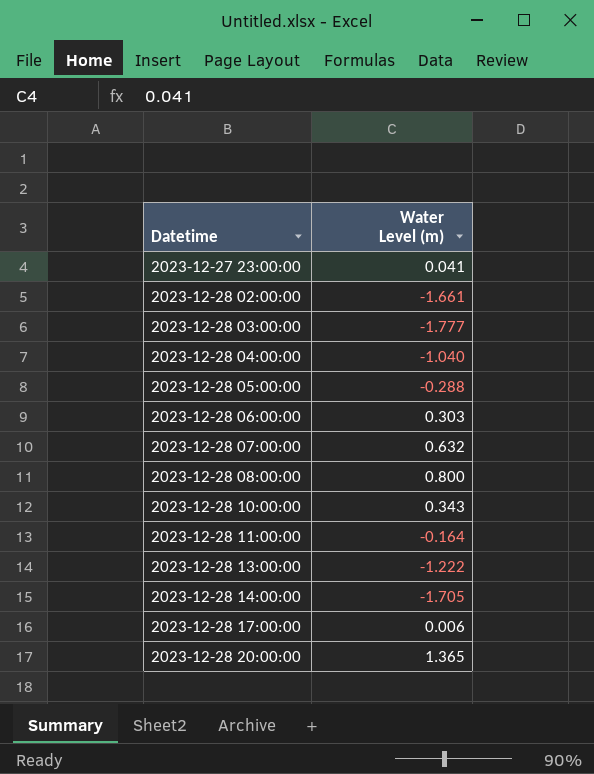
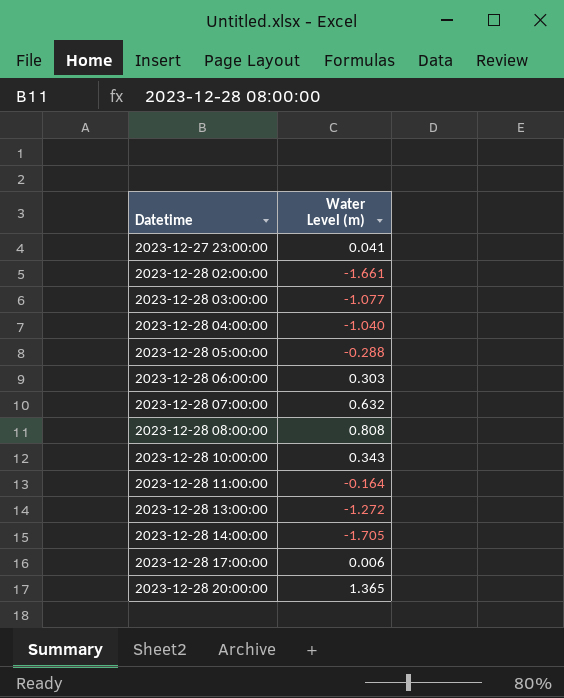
2023-12-28 03:00:00 | Water Level (m): -1.777 -> -1.077
2023-12-28 08:00:00 | Water Level (m): 0.800 -> 0.808
2023-12-28 13:00:00 | Water Level (m): -1.222 -> -1.272

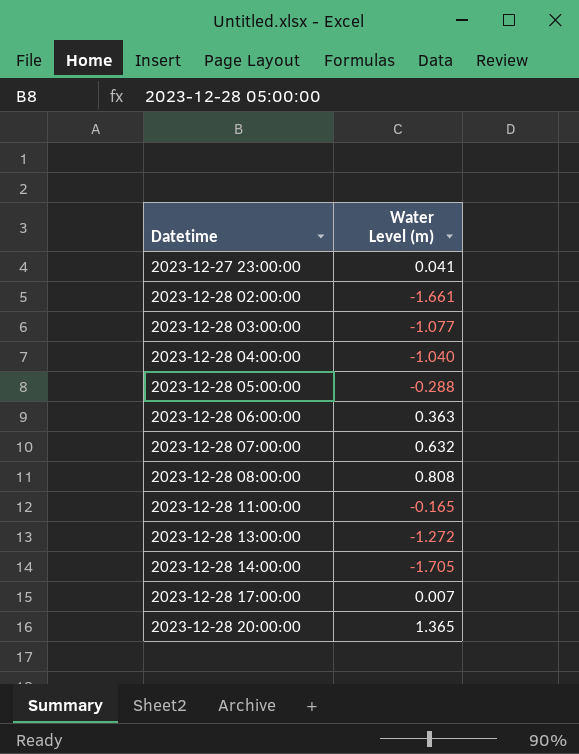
row 2023-12-28 10:00:00: 0.343 -> none
2023-12-28 06:00:00 | Water Level (m): 0.303 -> 0.363
2023-12-28 11:00:00 | Water Level (m): -0.164 -> -0.165
2023-12-28 17:00:00 | Water Level (m): 0.006 -> 0.007

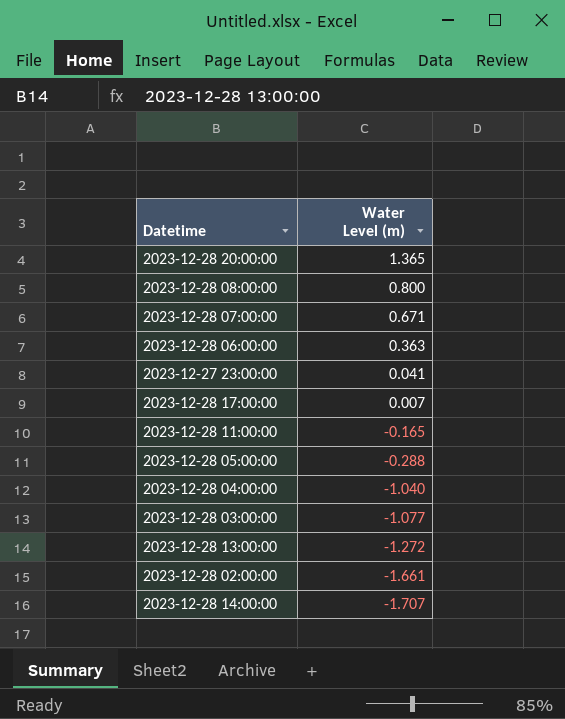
row order: Datetime ascending -> Water Level (m) descending
2023-12-28 08:00:00 | Water Level (m): 0.808 -> 0.800
2023-12-28 07:00:00 | Water Level (m): 0.632 -> 0.671
2023-12-28 14:00:00 | Water Level (m): -1.705 -> -1.707

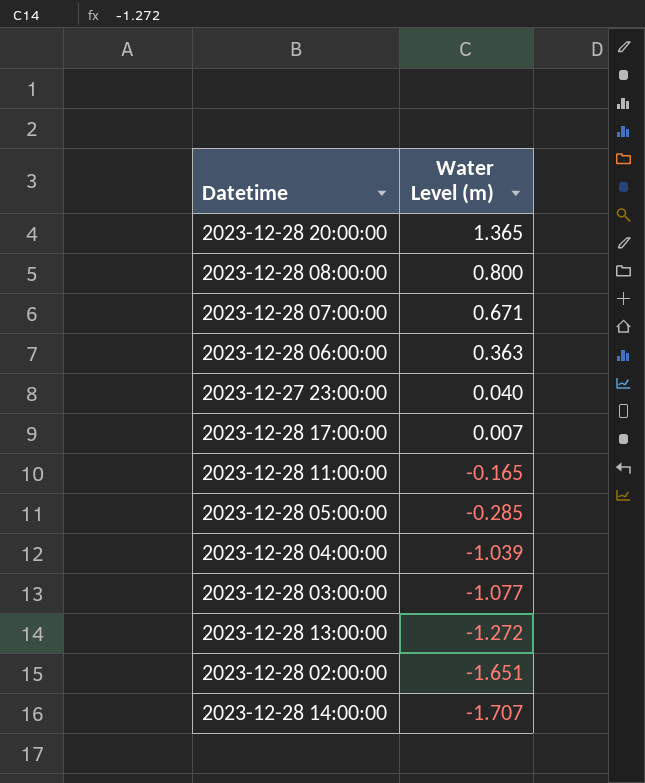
2023-12-27 23:00:00 | Water Level (m): 0.041 -> 0.040
2023-12-28 05:00:00 | Water Level (m): -0.288 -> -0.285
2023-12-28 04:00:00 | Water Level (m): -1.040 -> -1.039
2023-12-28 02:00:00 | Water Level (m): -1.661 -> -1.651

